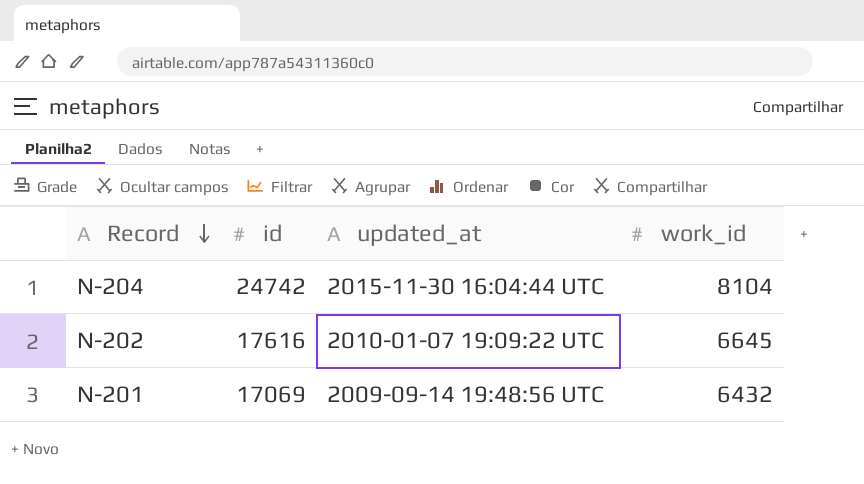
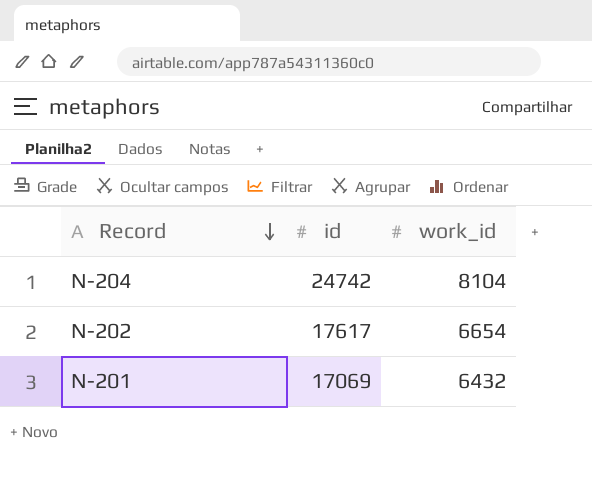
column updated_at | position: 3 -> none
N-202 | id: 17616 -> 17617
N-202 | work_id: 6645 -> 6654

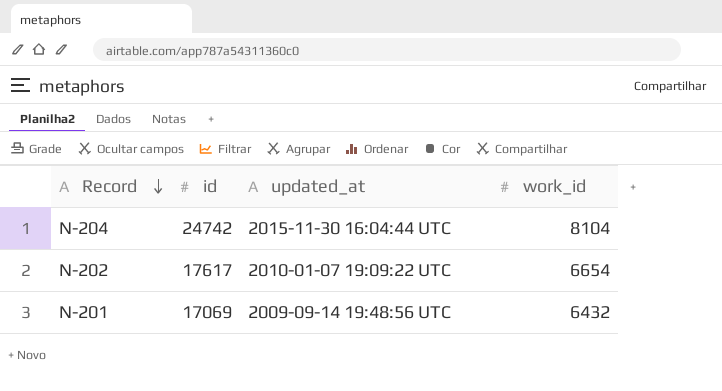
column updated_at | position: none -> 3

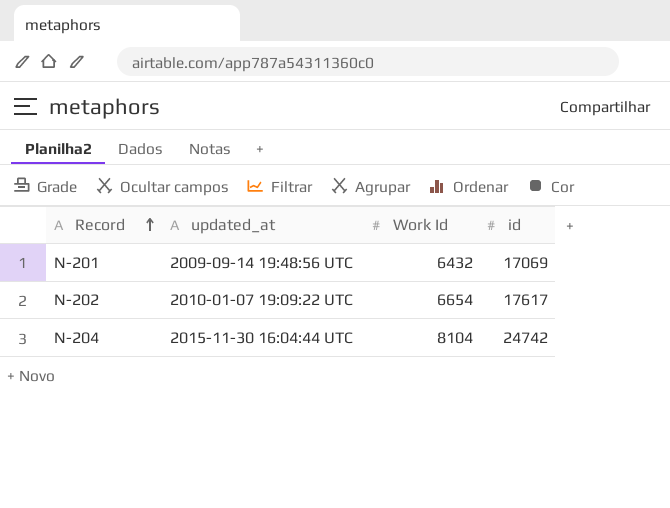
row order: Record descending -> Record ascending
column name: work_id -> Work Id
column id | position: 2 -> 4

